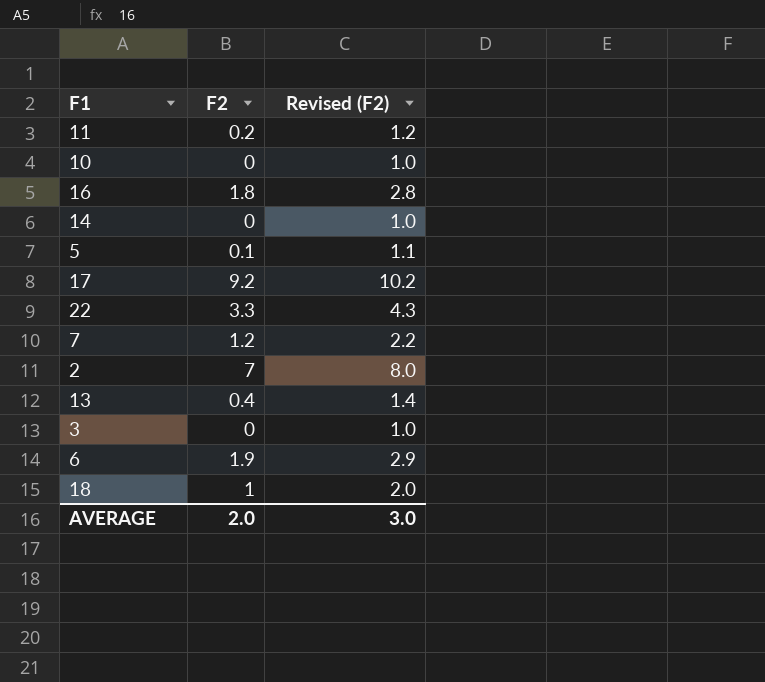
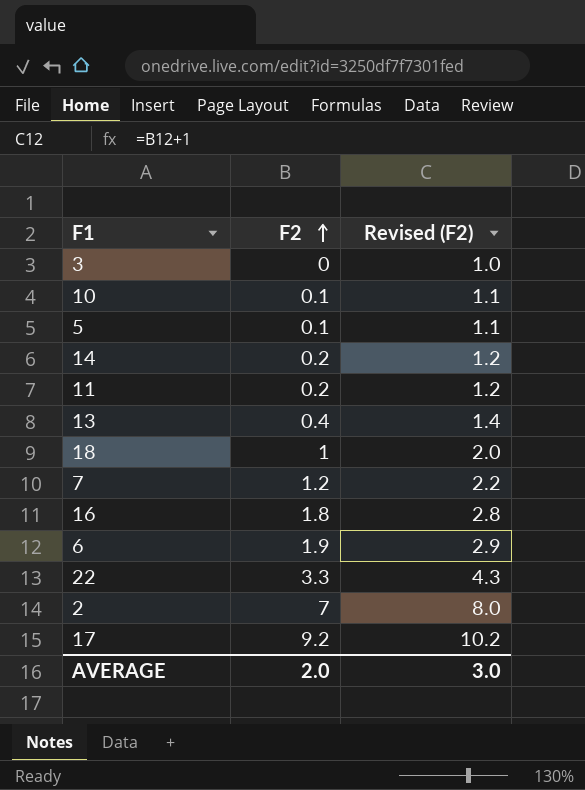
row order: none -> F2 ascending
10 | F2: 0 -> 0.1
10 | Revised (F2): 1.0 -> 1.1
14 | F2: 0 -> 0.2
14 | Revised (F2): 1.0 -> 1.2

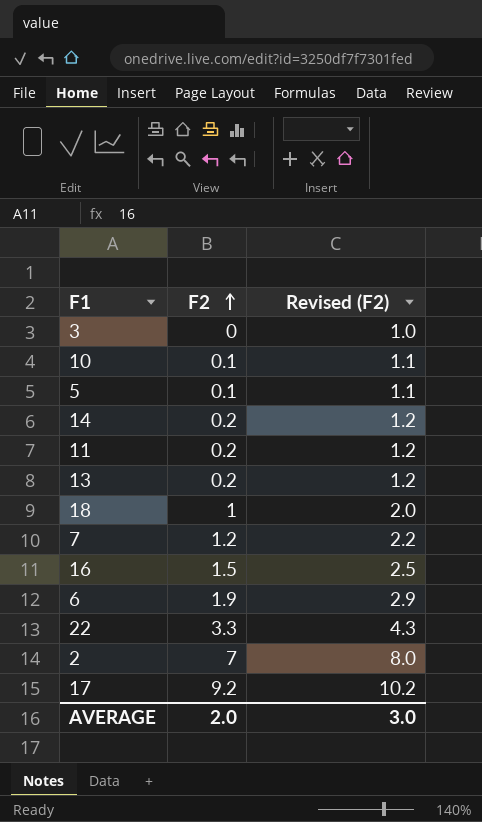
13 | F2: 0.4 -> 0.2
13 | Revised (F2): 1.4 -> 1.2
16 | F2: 1.8 -> 1.5
16 | Revised (F2): 2.8 -> 2.5

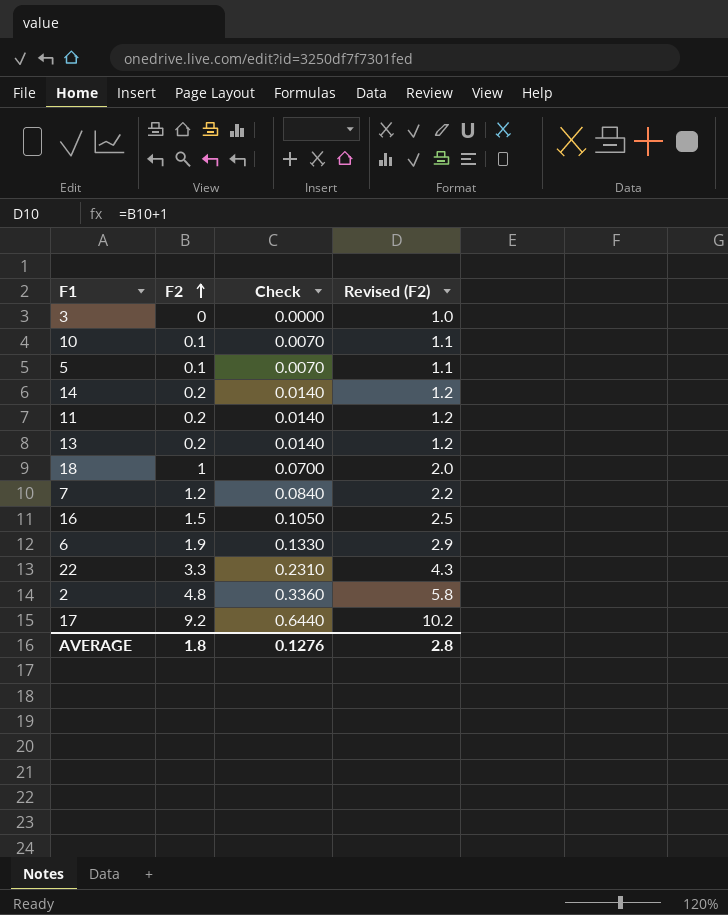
column Check | formula: none -> [F2] * 0.07
2 | F2: 7 -> 4.8
2 | Revised (F2): 8.0 -> 5.8
AVERAGE | F2: 2.0 -> 1.8
AVERAGE | Revised (F2): 3.0 -> 2.8

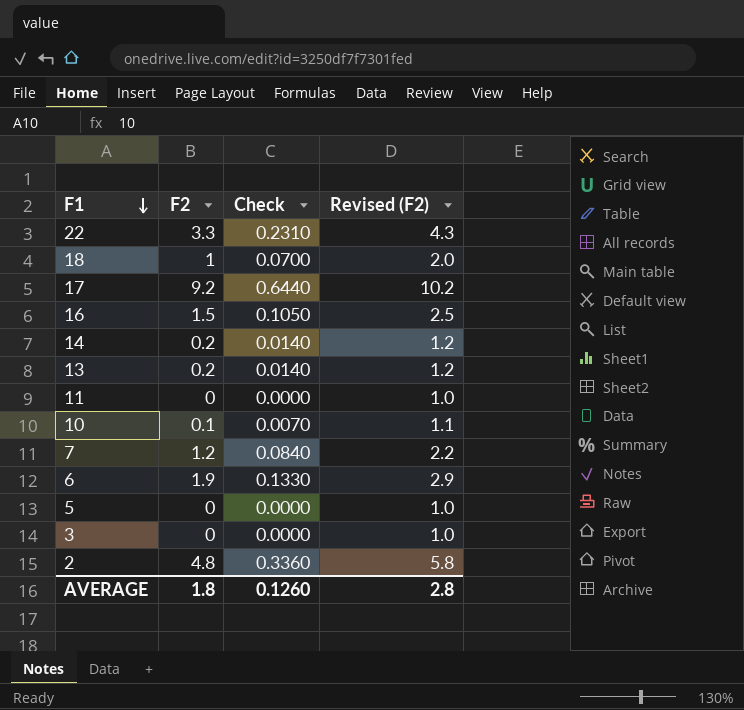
row order: F2 ascending -> F1 descending
11 | F2: 0.2 -> 0
11 | Check: 0.0140 -> 0.0000
11 | Revised (F2): 1.2 -> 1.0
5 | F2: 0.1 -> 0
5 | Check: 0.0070 -> 0.0000
5 | Revised (F2): 1.1 -> 1.0
AVERAGE | Check: 0.1276 -> 0.1260

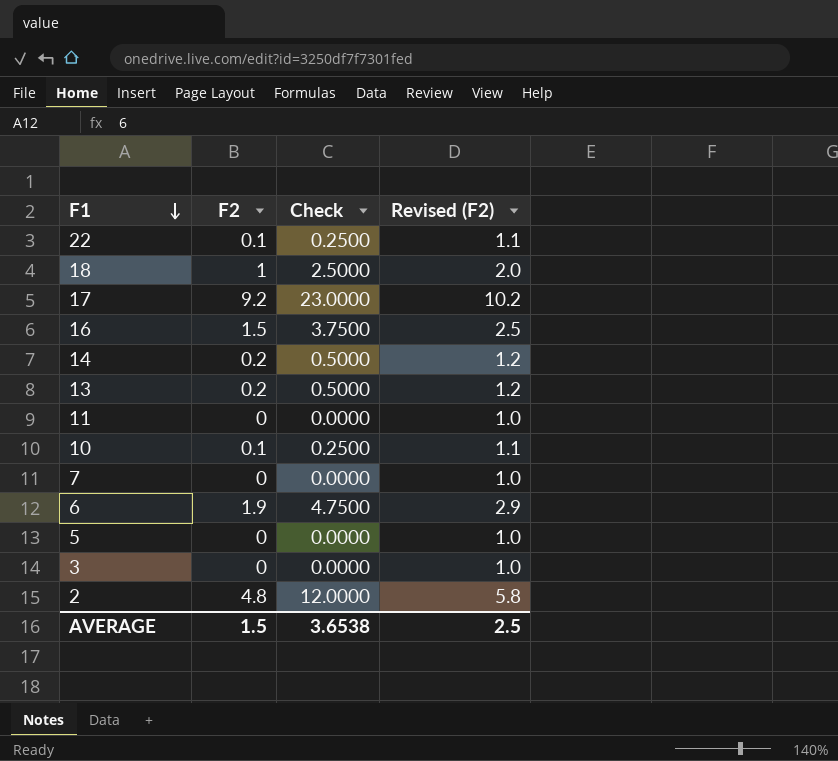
column Check | formula: [F2] * 0.07 -> [F2] * 2.5
22 | F2: 3.3 -> 0.1
22 | Revised (F2): 4.3 -> 1.1
7 | F2: 1.2 -> 0
7 | Revised (F2): 2.2 -> 1.0
AVERAGE | F2: 1.8 -> 1.5
AVERAGE | Check: 0.1260 -> 3.6538
AVERAGE | Revised (F2): 2.8 -> 2.5

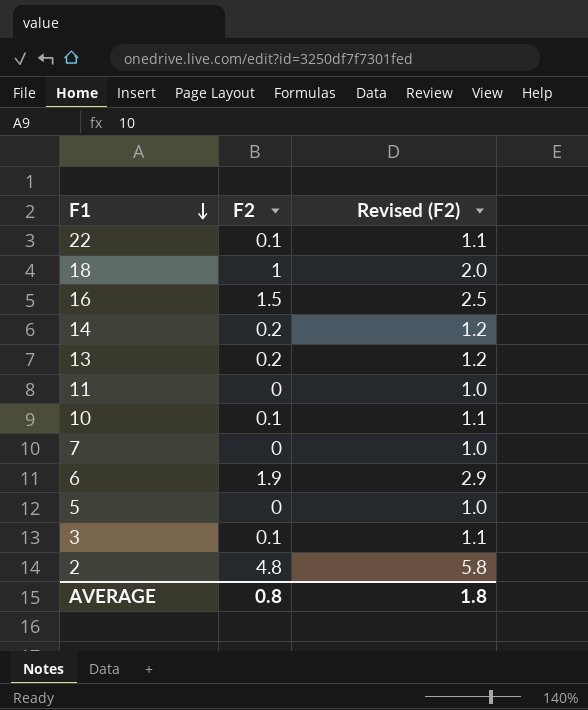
column Check | formula: [F2] * 2.5 -> none
row 17: 9.2 | 23.0000 | 10.2 -> none
3 | F2: 0 -> 0.1
3 | Revised (F2): 1.0 -> 1.1
AVERAGE | F2: 1.5 -> 0.8
AVERAGE | Revised (F2): 2.5 -> 1.8

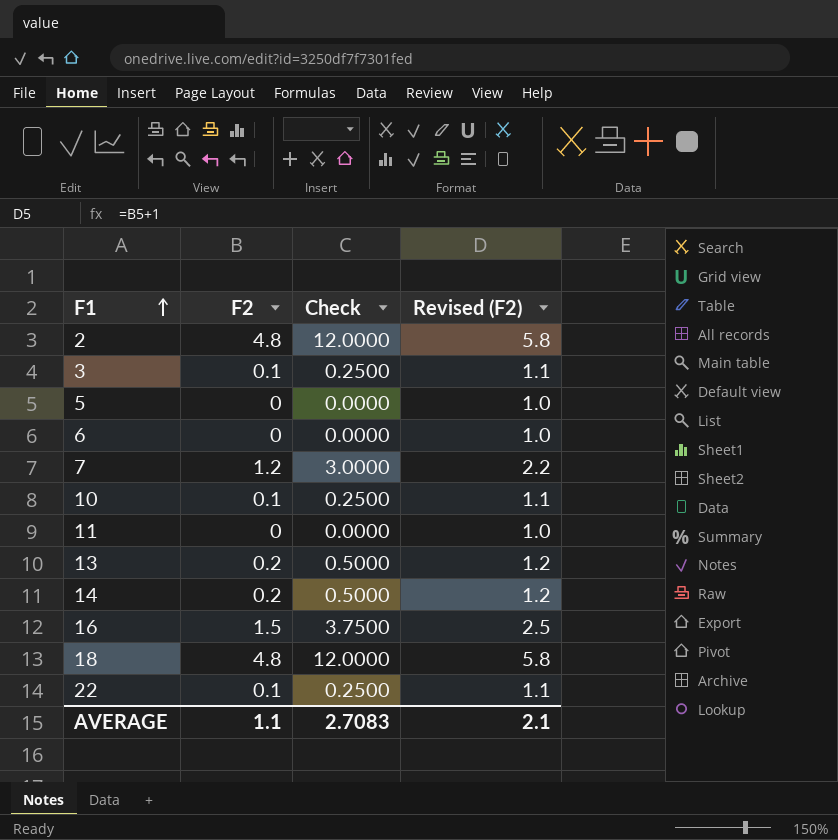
row order: F1 descending -> F1 ascending
column Check | formula: none -> [F2] * 2.5
6 | F2: 1.9 -> 0
6 | Revised (F2): 2.9 -> 1.0
7 | F2: 0 -> 1.2
7 | Revised (F2): 1.0 -> 2.2
18 | F2: 1 -> 4.8
18 | Revised (F2): 2.0 -> 5.8
AVERAGE | F2: 0.8 -> 1.1
AVERAGE | Revised (F2): 1.8 -> 2.1

